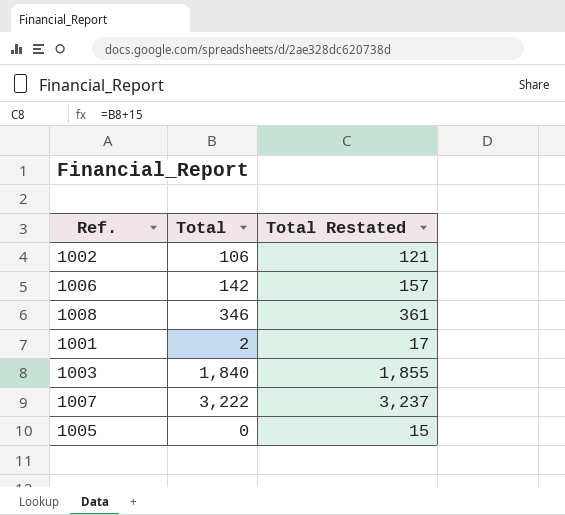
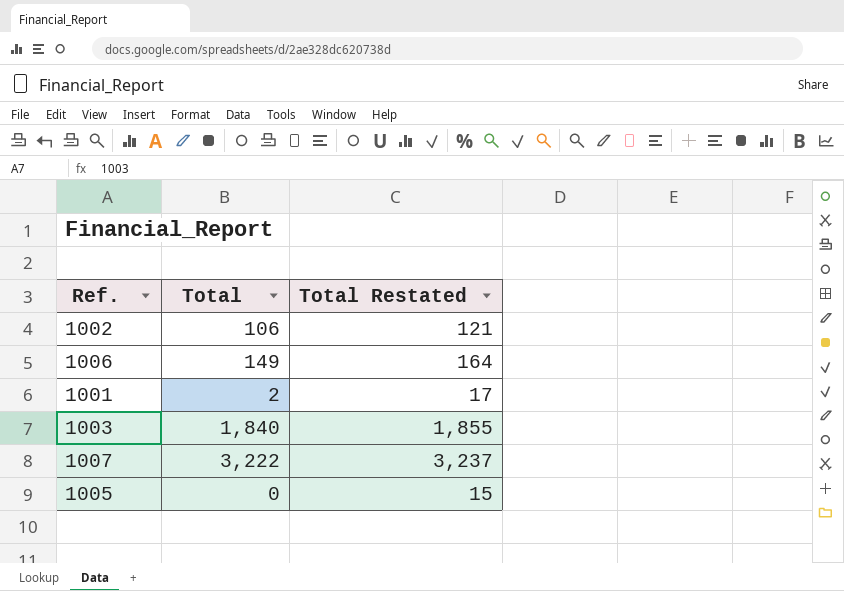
row 1008: 346 | 361 -> none
1006 | Total: 142 -> 149
1006 | Total Restated: 157 -> 164

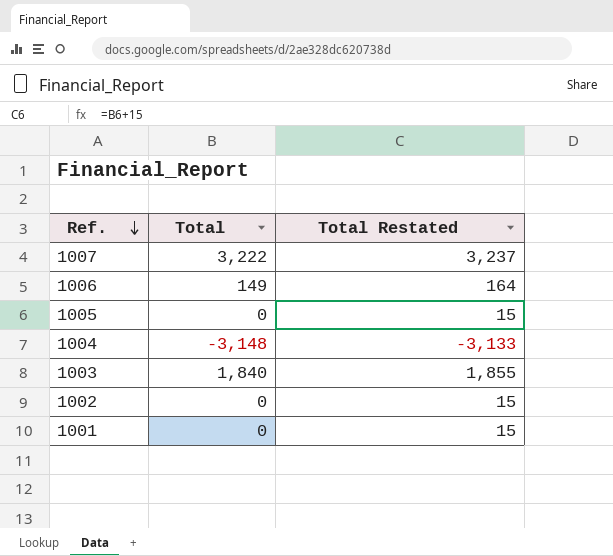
row order: none -> Ref. descending
row 1004: none -> -3,148 | -3,133
1002 | Total: 106 -> 0
1002 | Total Restated: 121 -> 15
1001 | Total: 2 -> 0
1001 | Total Restated: 17 -> 15

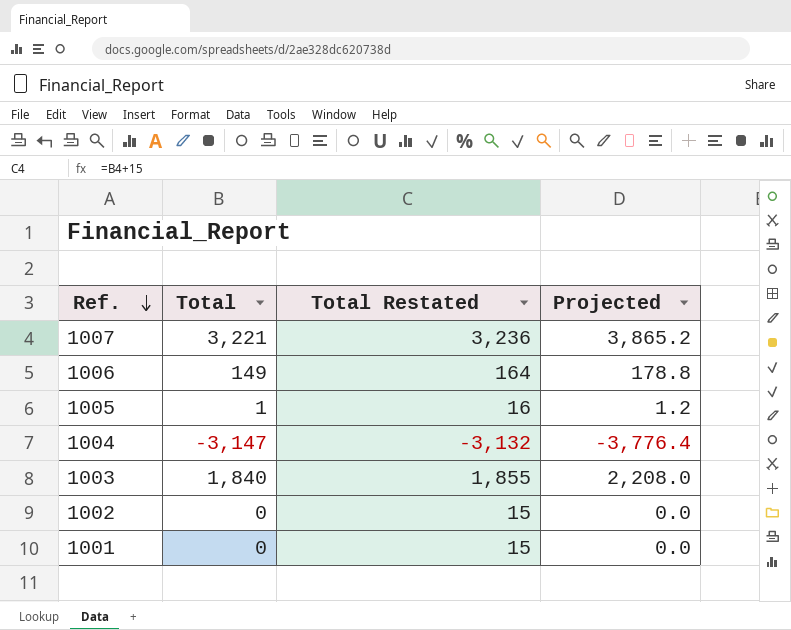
column Projected | formula: none -> [Total] * 1.2
1007 | Total: 3,222 -> 3,221
1007 | Total Restated: 3,237 -> 3,236
1005 | Total: 0 -> 1
1005 | Total Restated: 15 -> 16
1004 | Total: -3,148 -> -3,147
1004 | Total Restated: -3,133 -> -3,132

